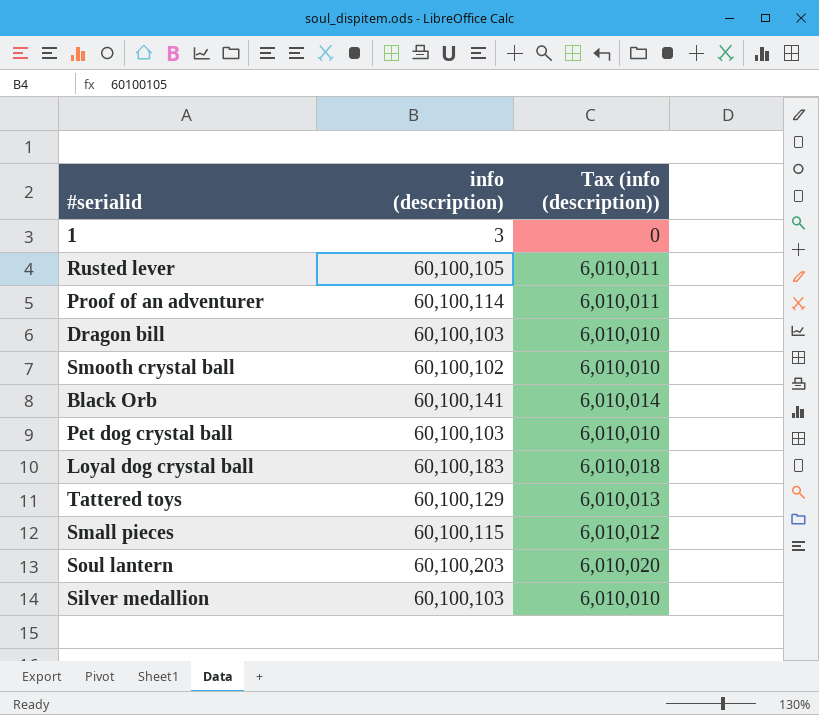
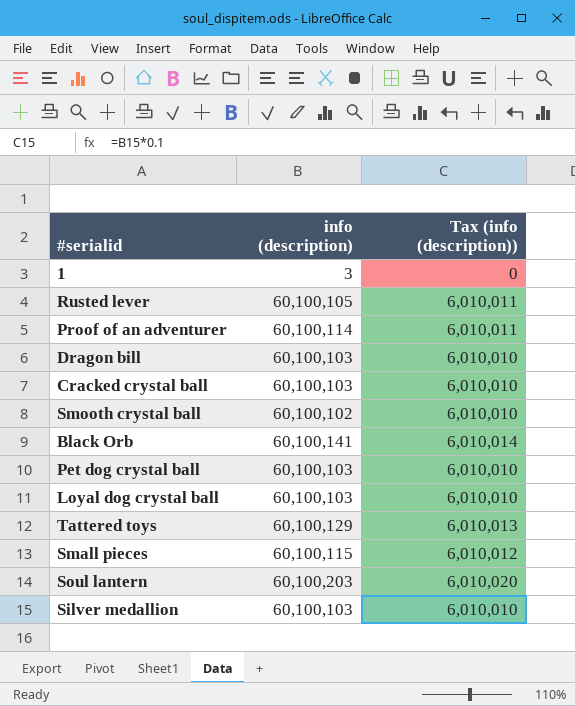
row Cracked crystal ball: none -> 60,100,103 | 6,010,010
Loyal dog crystal ball | info (description): 60,100,183 -> 60,100,103
Loyal dog crystal ball | Tax (info (description)): 6,010,018 -> 6,010,010

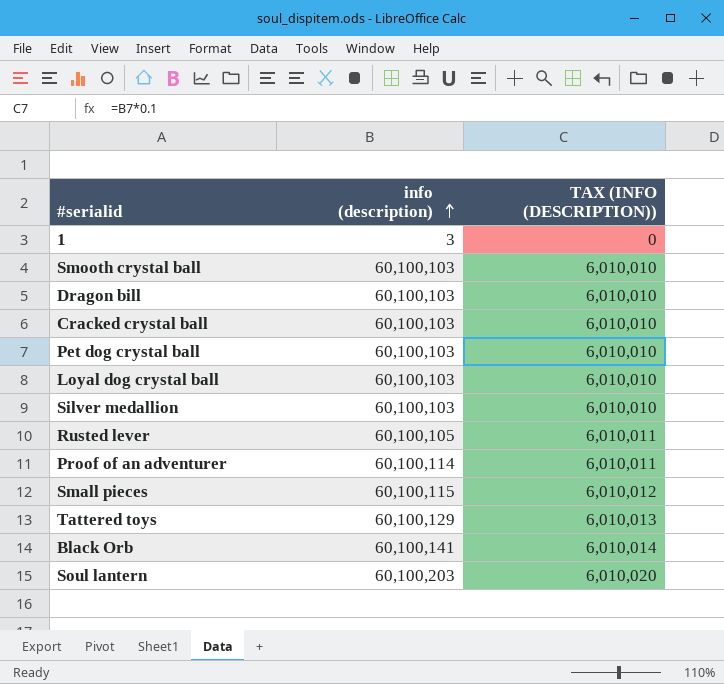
row order: none -> info (description) ascending
column name: Tax (info (description)) -> TAX (INFO (DESCRIPTION))
Smooth crystal ball | info (description): 60,100,102 -> 60,100,103

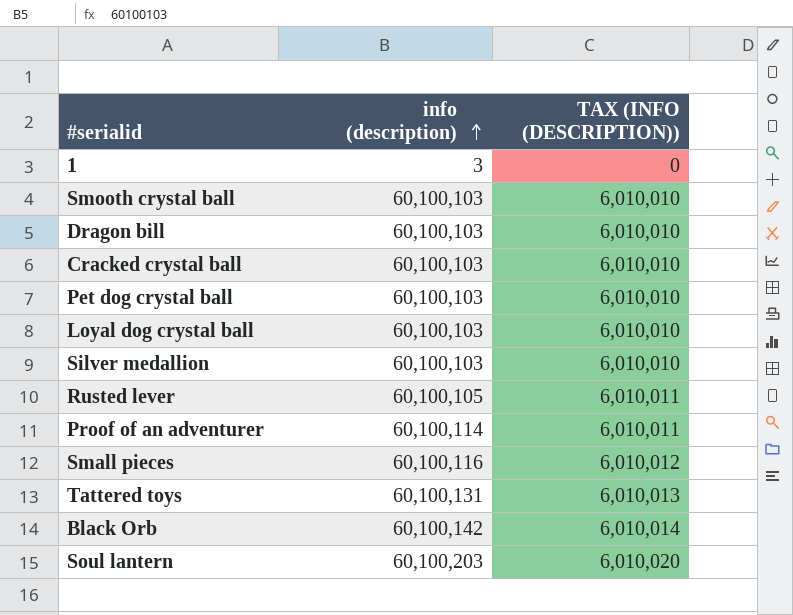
Small pieces | info (description): 60,100,115 -> 60,100,116
Tattered toys | info (description): 60,100,129 -> 60,100,131
Black Orb | info (description): 60,100,141 -> 60,100,142

